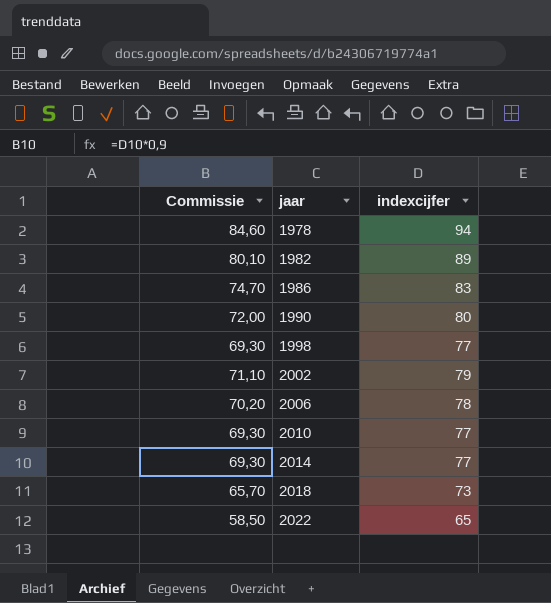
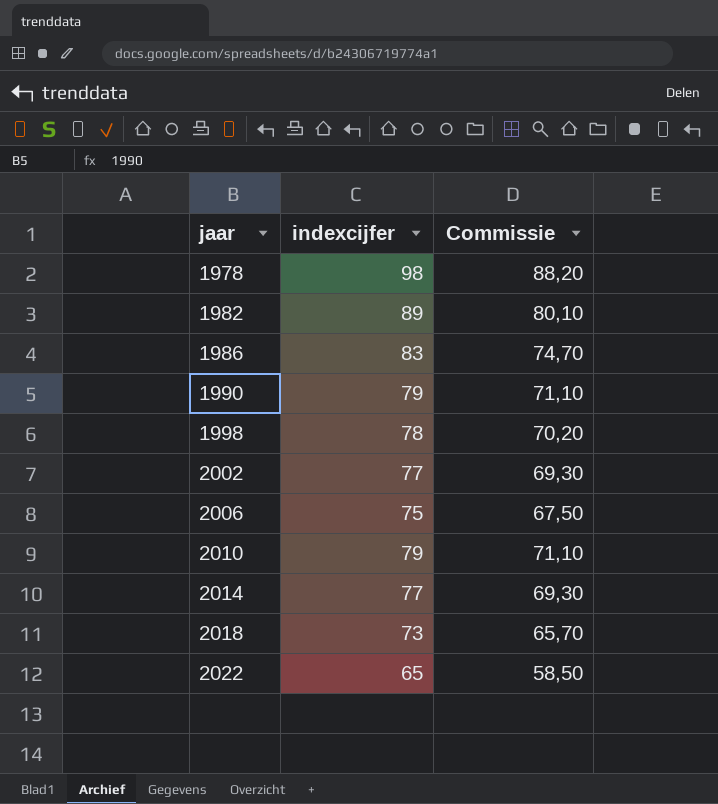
column Commissie | position: 1 -> 3
1978 | indexcijfer: 94 -> 98
1978 | Commissie: 84,60 -> 88,20
1990 | indexcijfer: 80 -> 79
1990 | Commissie: 72,00 -> 71,10
1998 | indexcijfer: 77 -> 78
1998 | Commissie: 69,30 -> 70,20
2002 | indexcijfer: 79 -> 77
2002 | Commissie: 71,10 -> 69,30
2006 | indexcijfer: 78 -> 75
2006 | Commissie: 70,20 -> 67,50
2010 | indexcijfer: 77 -> 79
2010 | Commissie: 69,30 -> 71,10

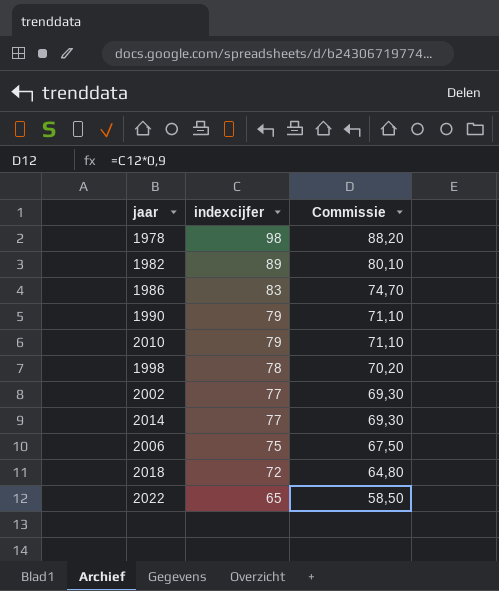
row order: jaar ascending -> indexcijfer descending
2018 | indexcijfer: 73 -> 72
2018 | Commissie: 65,70 -> 64,80

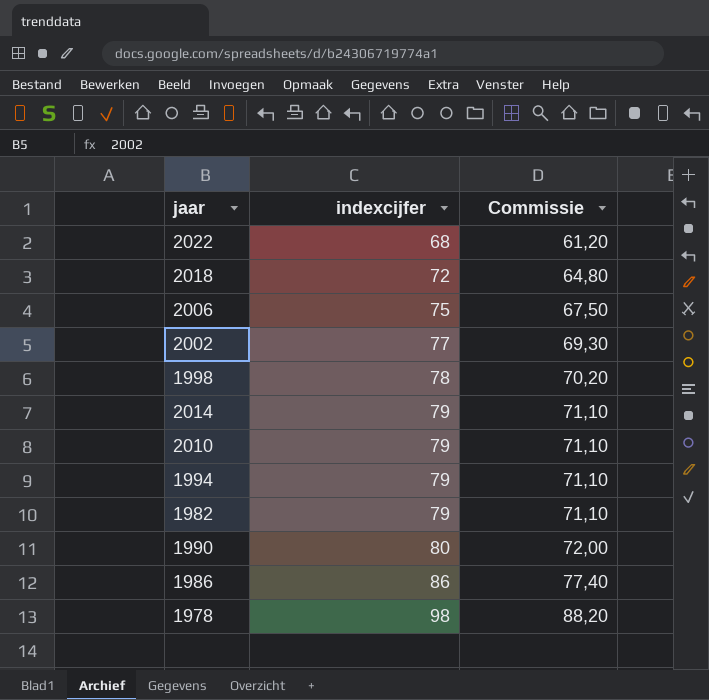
row order: indexcijfer descending -> indexcijfer ascending
2022 | indexcijfer: 65 -> 68
2022 | Commissie: 58,50 -> 61,20
2014 | indexcijfer: 77 -> 79
2014 | Commissie: 69,30 -> 71,10
row 1994: none -> 79 | 71,10
1982 | indexcijfer: 89 -> 79
1982 | Commissie: 80,10 -> 71,10
1990 | indexcijfer: 79 -> 80
1990 | Commissie: 71,10 -> 72,00
1986 | indexcijfer: 83 -> 86
1986 | Commissie: 74,70 -> 77,40

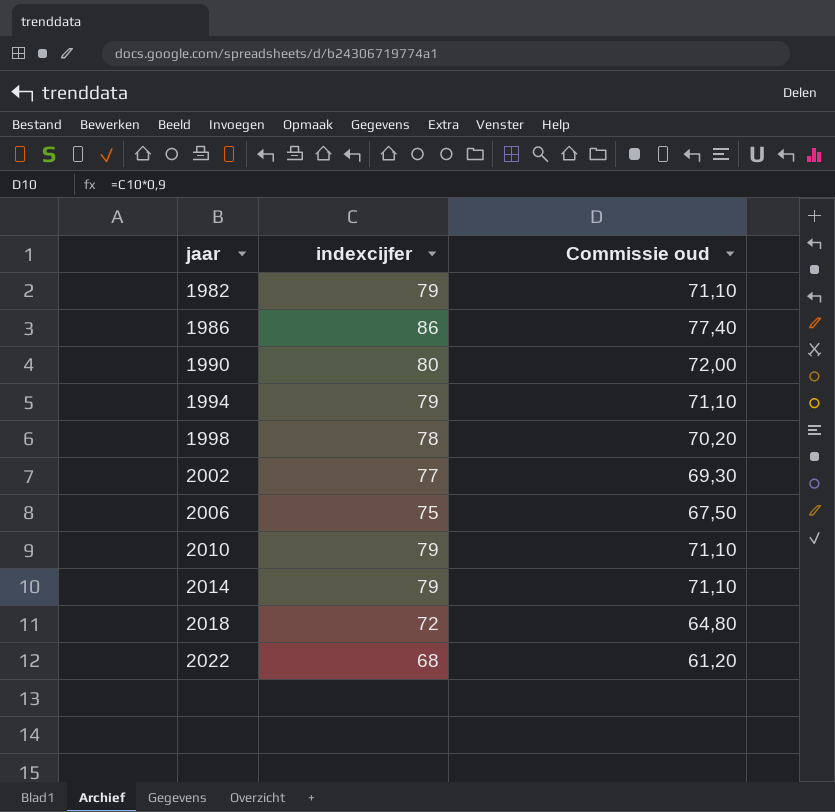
row order: indexcijfer ascending -> jaar ascending
column name: Commissie -> Commissie oud
row 1978: 98 | 88,20 -> none

